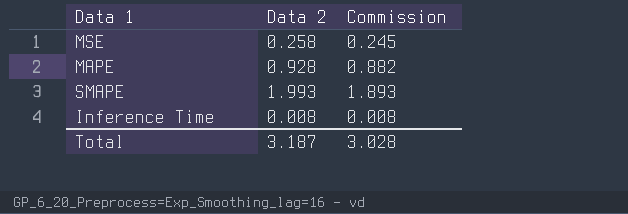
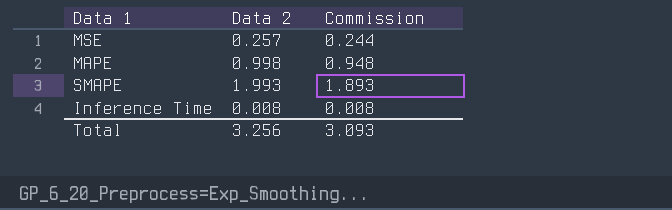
MSE | Data 2: 0.258 -> 0.257
MSE | Commission: 0.245 -> 0.244
MAPE | Data 2: 0.928 -> 0.998
MAPE | Commission: 0.882 -> 0.948
Total | Data 2: 3.187 -> 3.256
Total | Commission: 3.028 -> 3.093

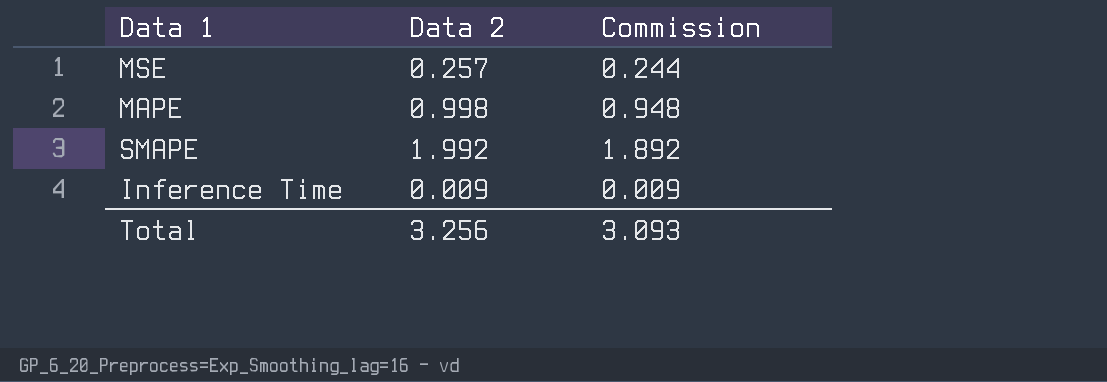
SMAPE | Data 2: 1.993 -> 1.992
SMAPE | Commission: 1.893 -> 1.892
Inference Time | Data 2: 0.008 -> 0.009
Inference Time | Commission: 0.008 -> 0.009

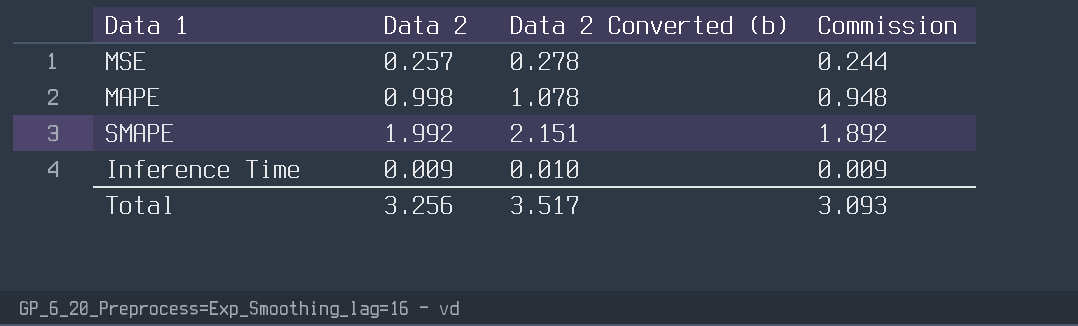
column Data 2 Converted (b) | formula: none -> [Data 2] * 1.08

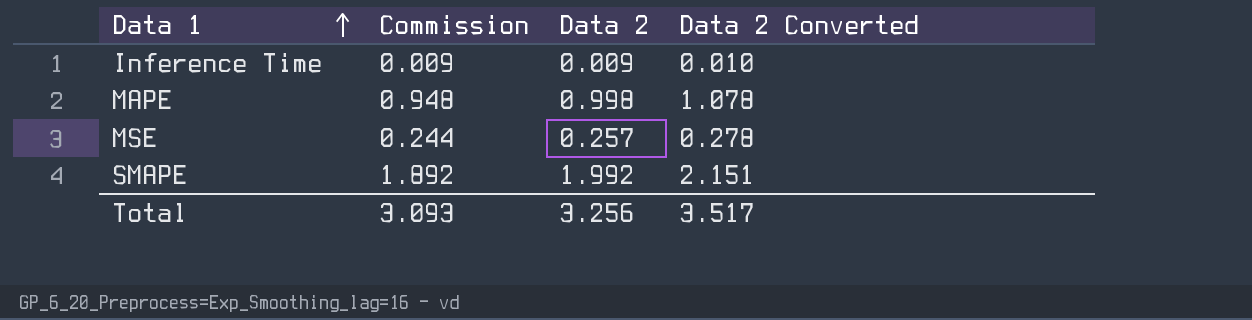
row order: none -> Data 1 ascending
column Commission | position: 4 -> 2
column name: Data 2 Converted (b) -> Data 2 Converted

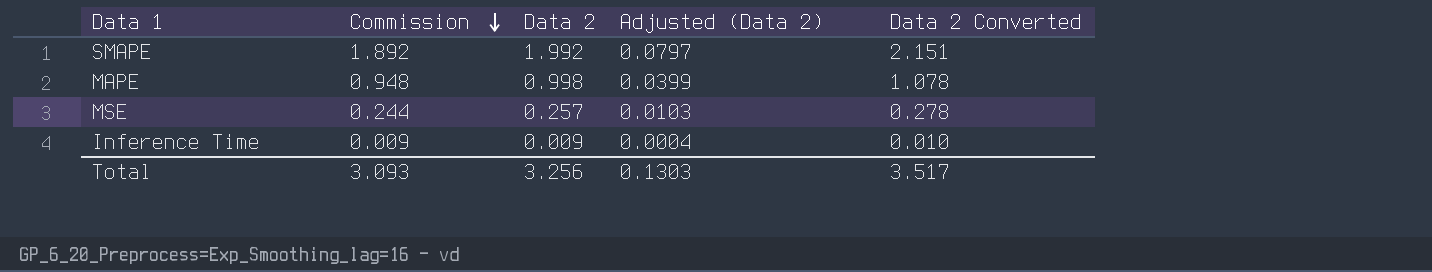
row order: Data 1 ascending -> Commission descending
column Adjusted (Data 2) | formula: none -> [Data 2] * 0.04

